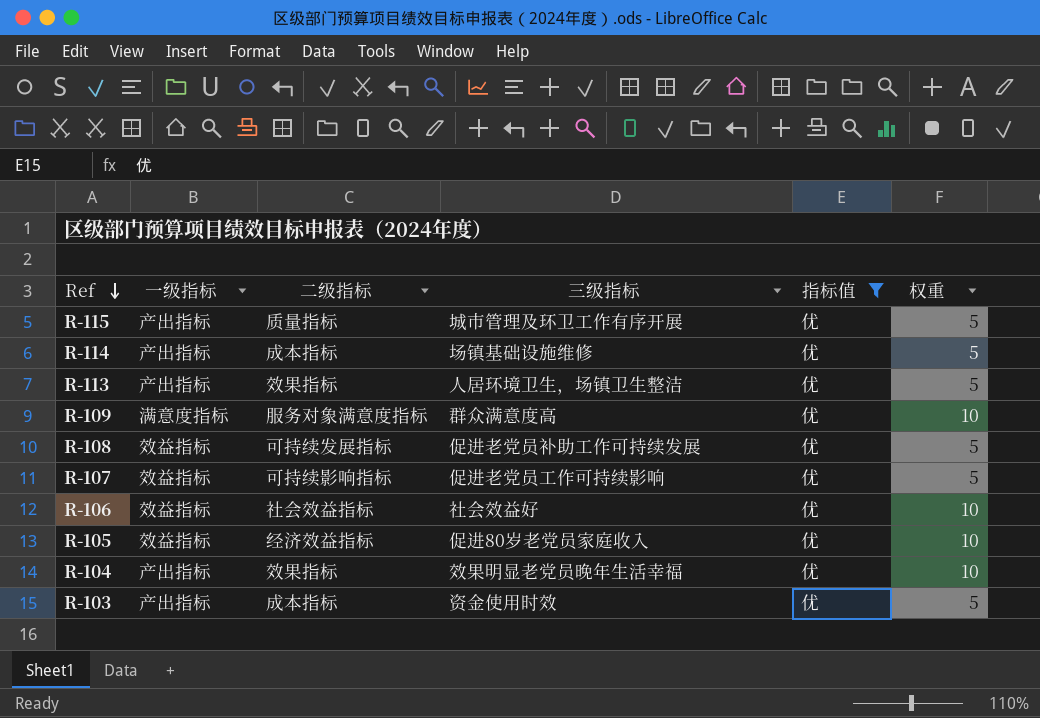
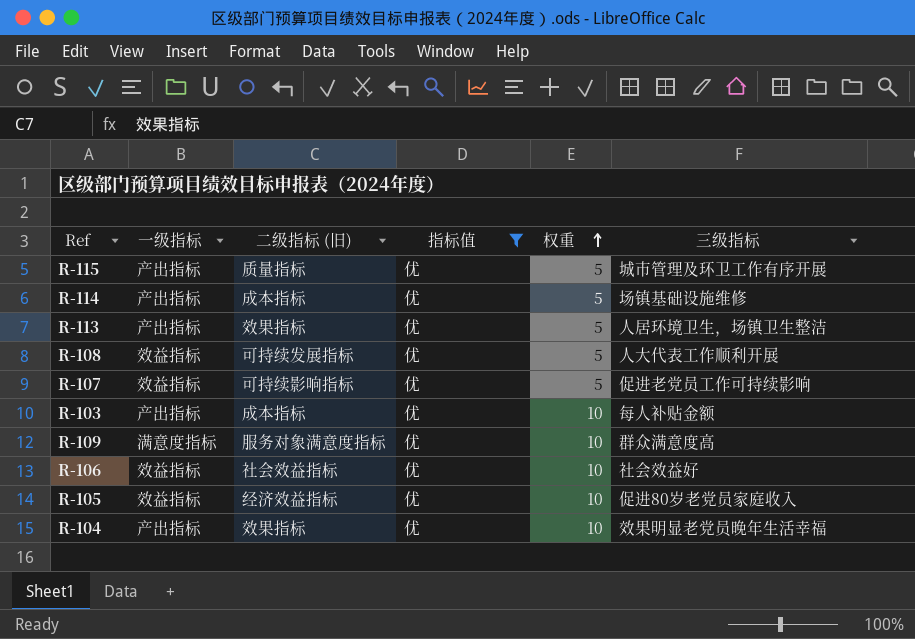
row order: Ref descending -> 权重 ascending
column name: 二级指标 -> 二级指标 (旧)
column 三级指标 | position: 4 -> 6
R-108 | 三级指标: 促进老党员补助工作可持续发展 -> 人大代表工作顺利开展
R-103 | 权重: 5 -> 10
R-103 | 三级指标: 资金使用时效 -> 每人补贴金额

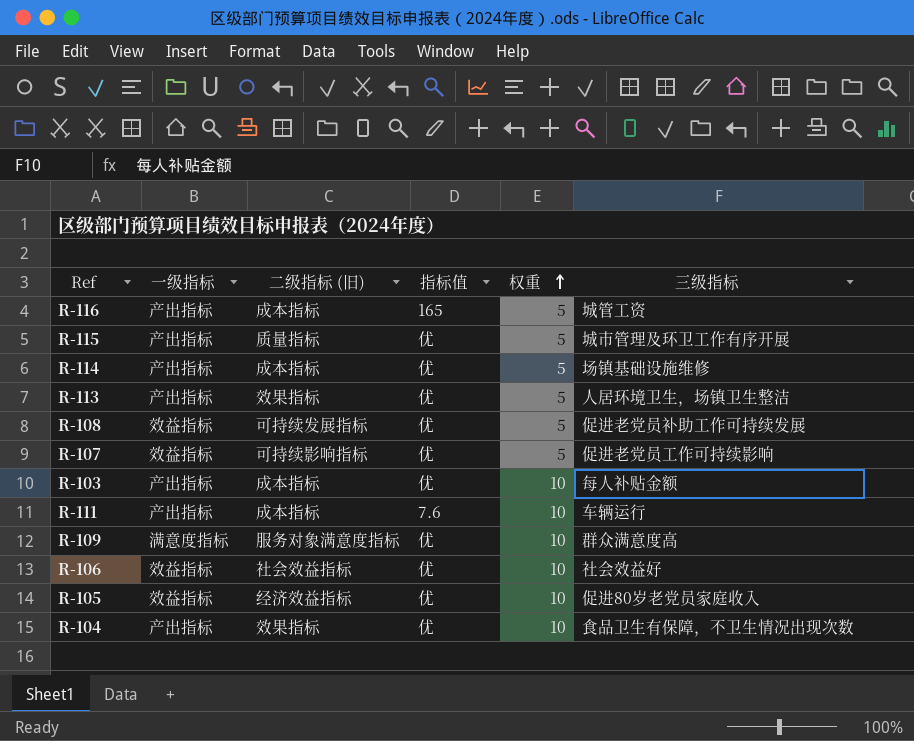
filter: 指标值 = 优 -> none
R-108 | 三级指标: 人大代表工作顺利开展 -> 促进老党员补助工作可持续发展
R-104 | 三级指标: 效果明显老党员晚年生活幸福 -> 食品卫生有保障，不卫生情况出现次数

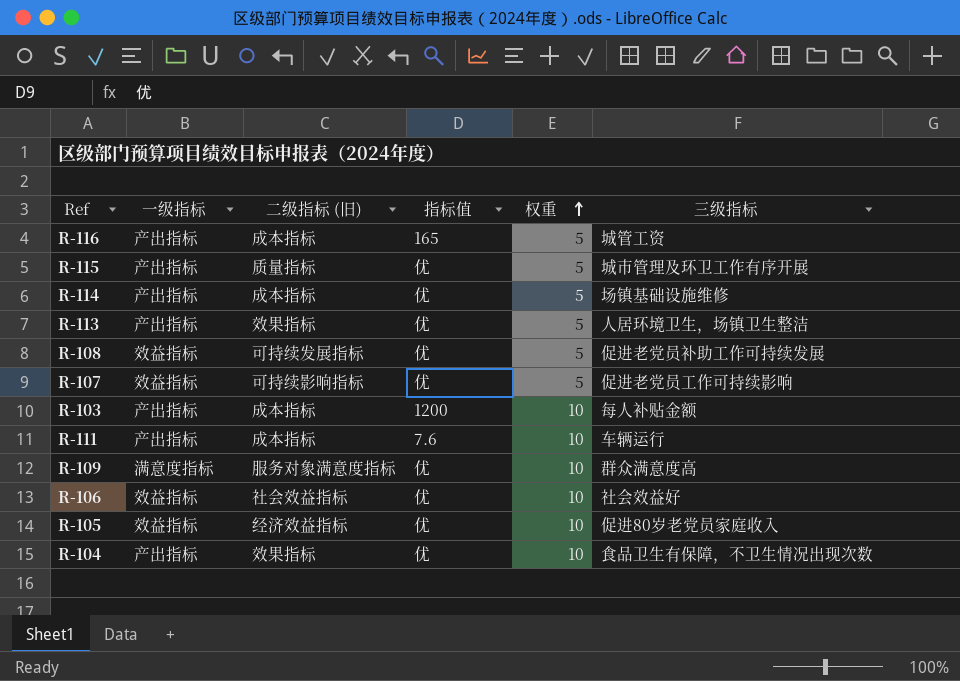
R-103 | 指标值: 优 -> 1200

